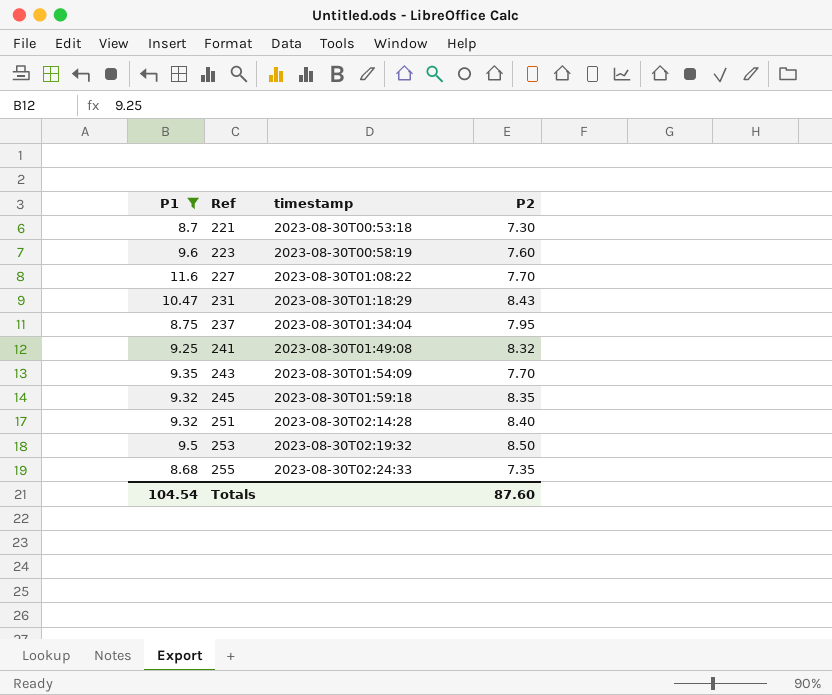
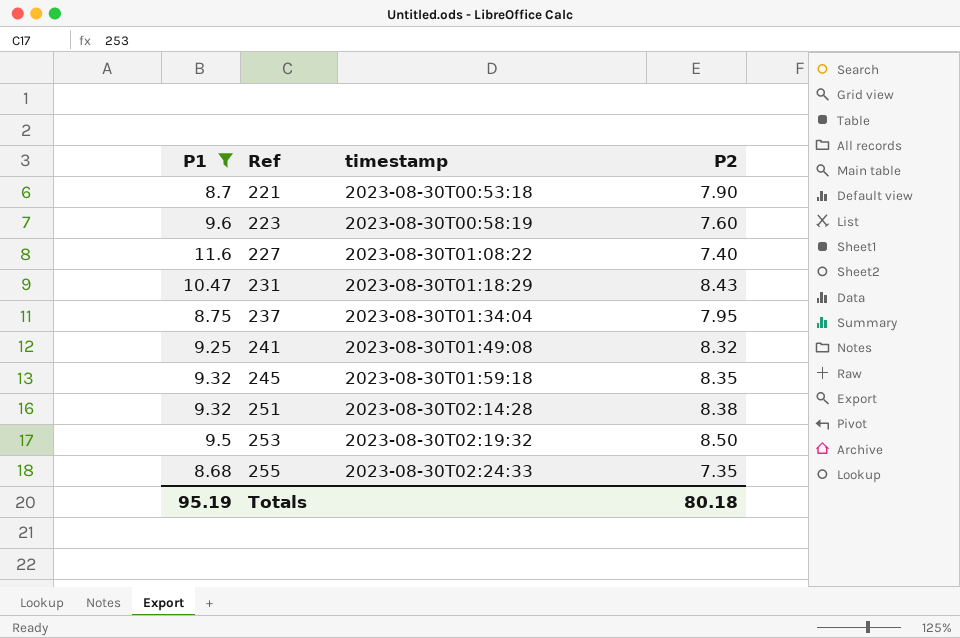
row 243: 9.35 | 2023-08-30T01:54:09 | 7.70 -> none
221 | P2: 7.30 -> 7.90
227 | P2: 7.70 -> 7.40
251 | P2: 8.40 -> 8.38
Totals | P1: 104.54 -> 95.19
Totals | P2: 87.60 -> 80.18

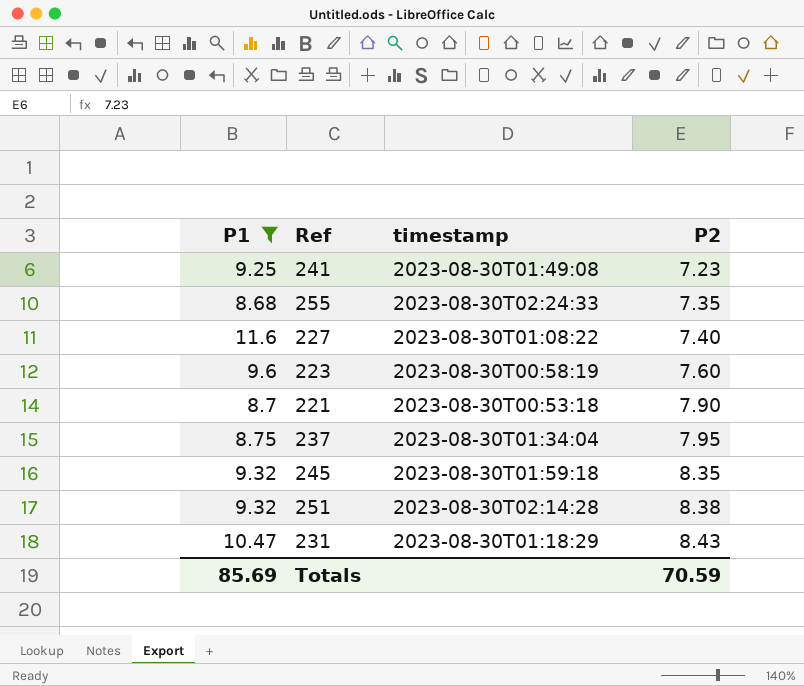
row order: Ref ascending -> P2 ascending
row 253: 9.5 | 2023-08-30T02:19:32 | 8.50 -> none
241 | P2: 8.32 -> 7.23
Totals | P1: 95.19 -> 85.69
Totals | P2: 80.18 -> 70.59

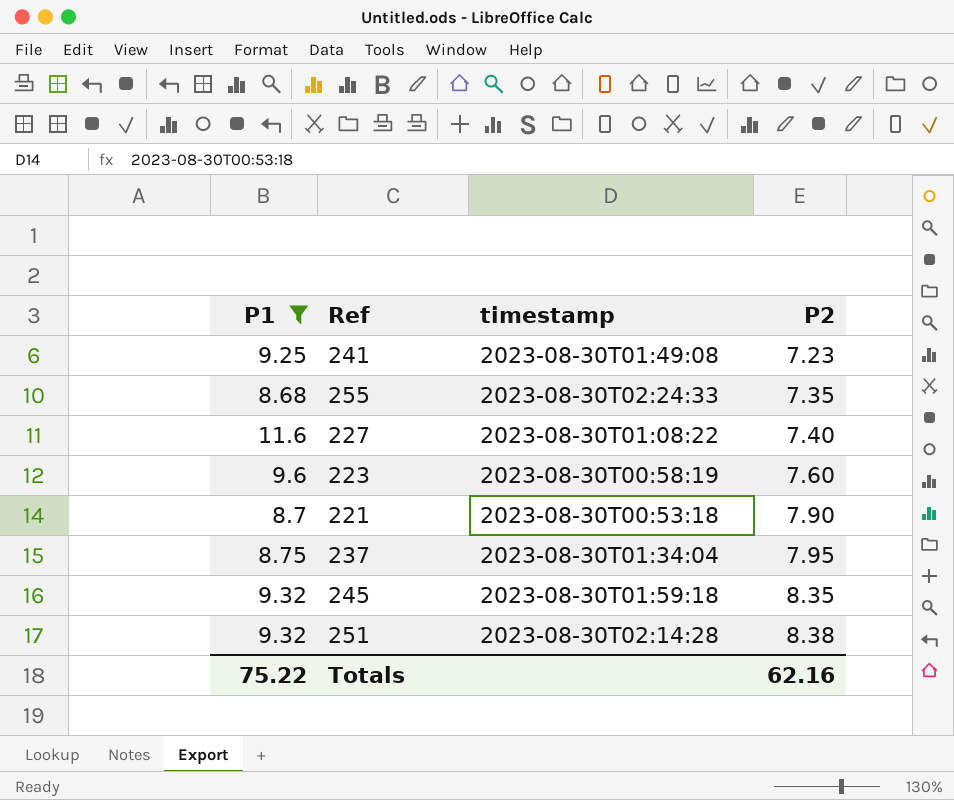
row 231: 10.47 | 2023-08-30T01:18:29 | 8.43 -> none
Totals | P1: 85.69 -> 75.22
Totals | P2: 70.59 -> 62.16

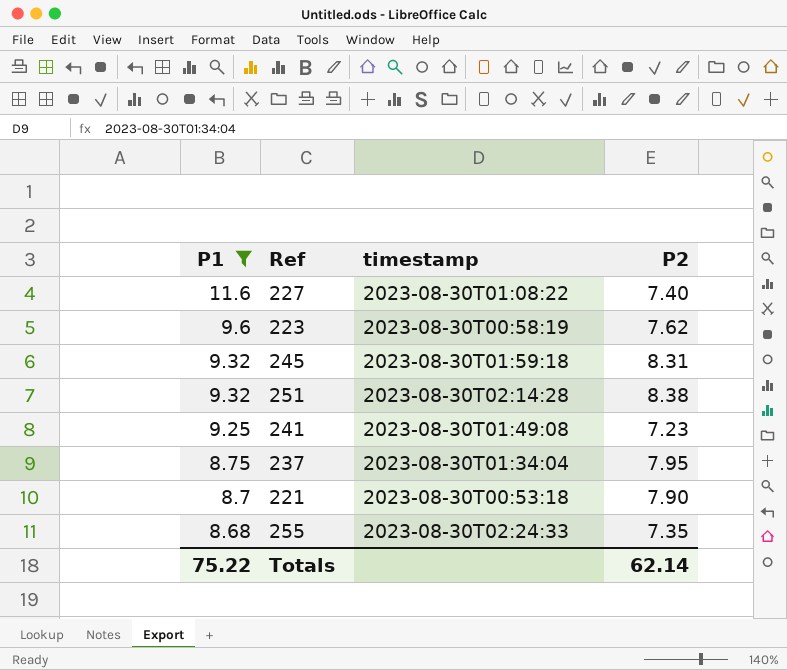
row order: P2 ascending -> P1 descending
223 | P2: 7.60 -> 7.62
245 | P2: 8.35 -> 8.31
Totals | P2: 62.16 -> 62.14

